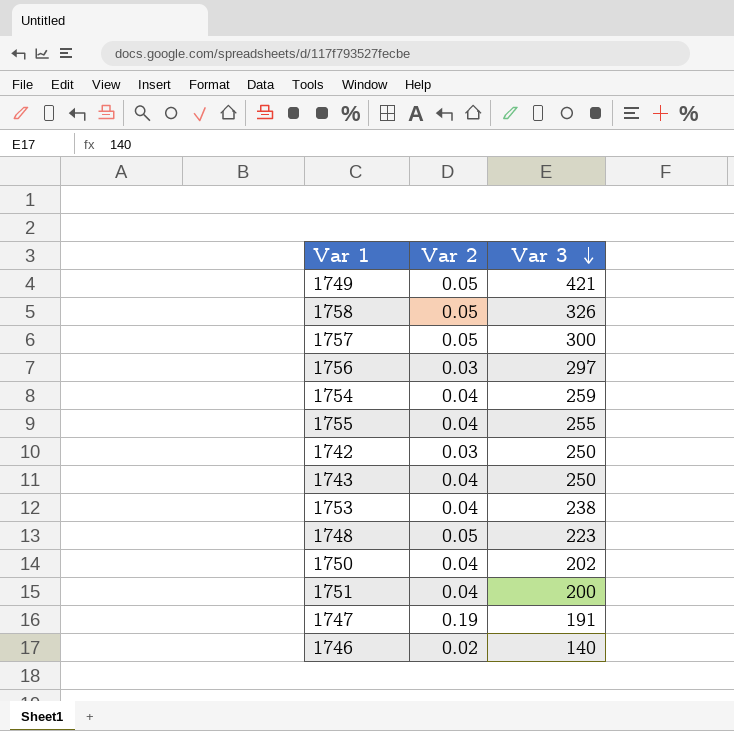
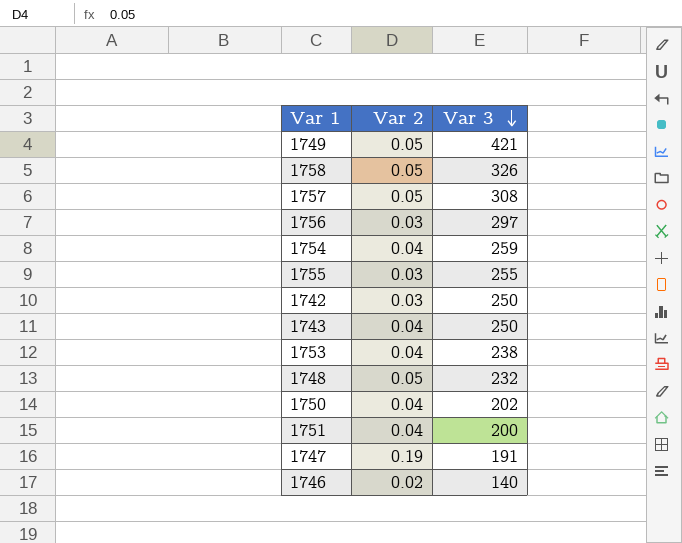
1757 | Var 3: 300 -> 308
1755 | Var 2: 0.04 -> 0.03
1748 | Var 3: 223 -> 232

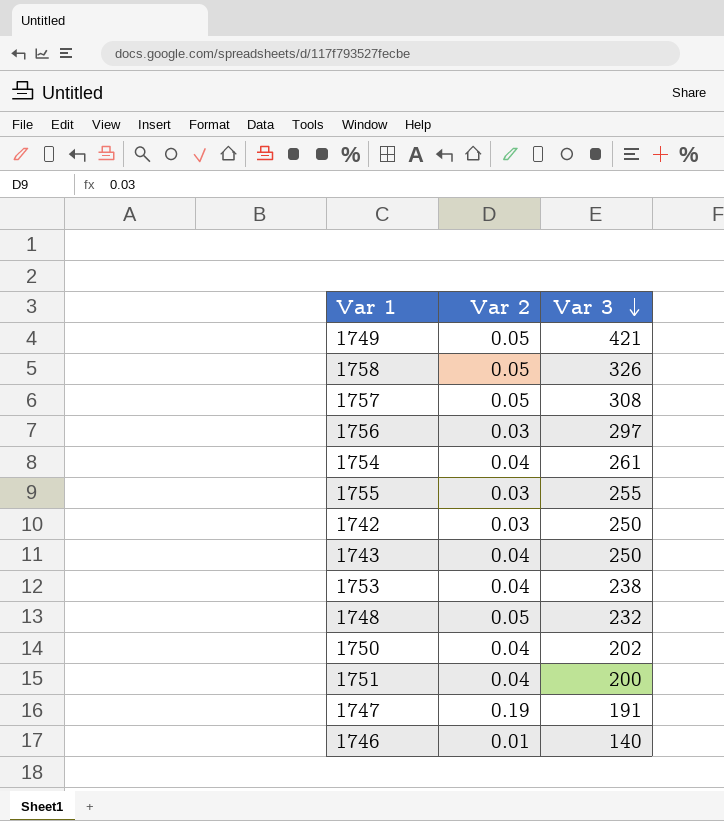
1754 | Var 3: 259 -> 261
1746 | Var 2: 0.02 -> 0.01

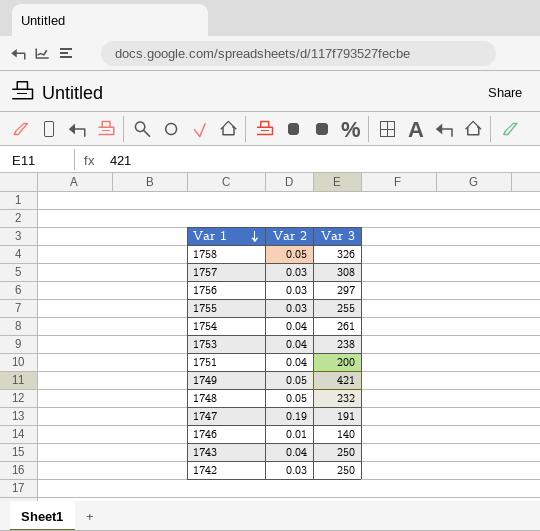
row order: Var 3 descending -> Var 1 descending
row 1750: 0.04 | 202 -> none
1757 | Var 2: 0.05 -> 0.03

